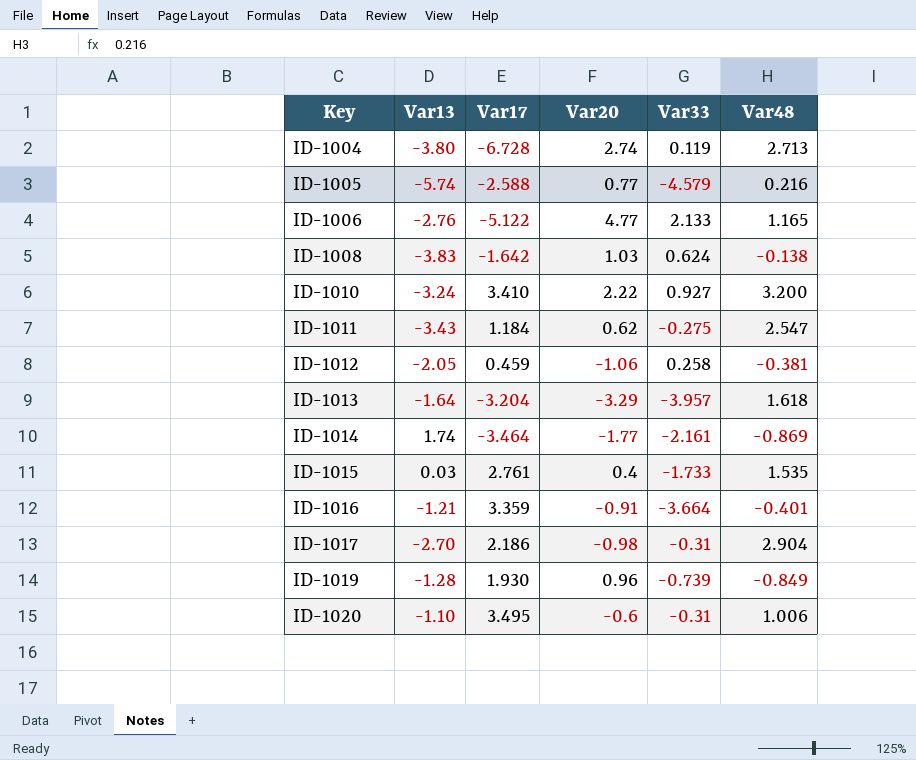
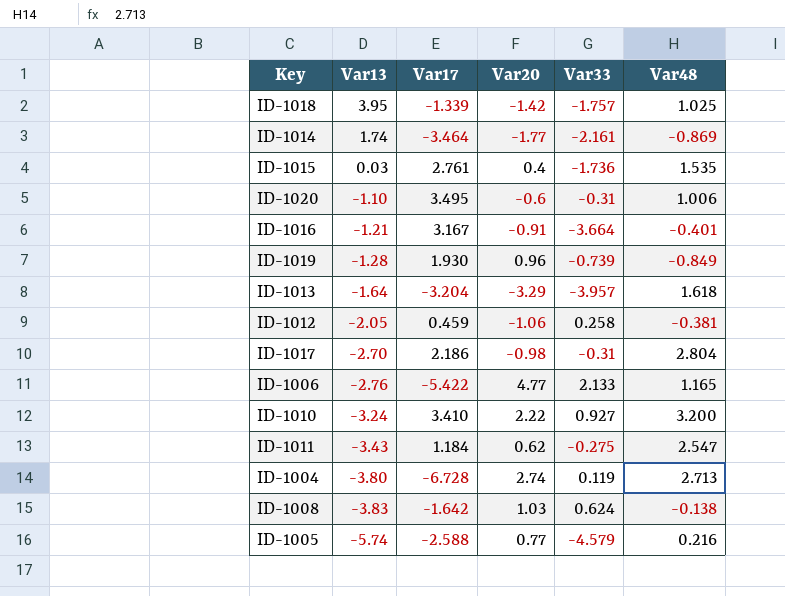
row order: Key ascending -> Var13 descending
row ID-1018: none -> 3.95 | -1.339 | -1.42 | -1.757 | 1.025
ID-1015 | Var33: -1.733 -> -1.736
ID-1016 | Var17: 3.359 -> 3.167
ID-1017 | Var48: 2.904 -> 2.804
ID-1006 | Var17: -5.122 -> -5.422

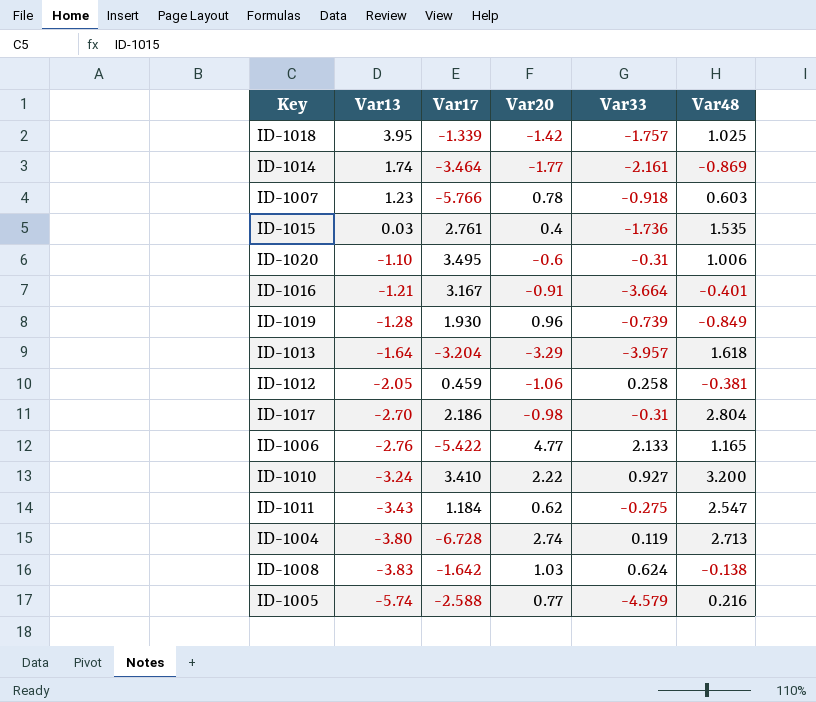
row ID-1007: none -> 1.23 | -5.766 | 0.78 | -0.918 | 0.603

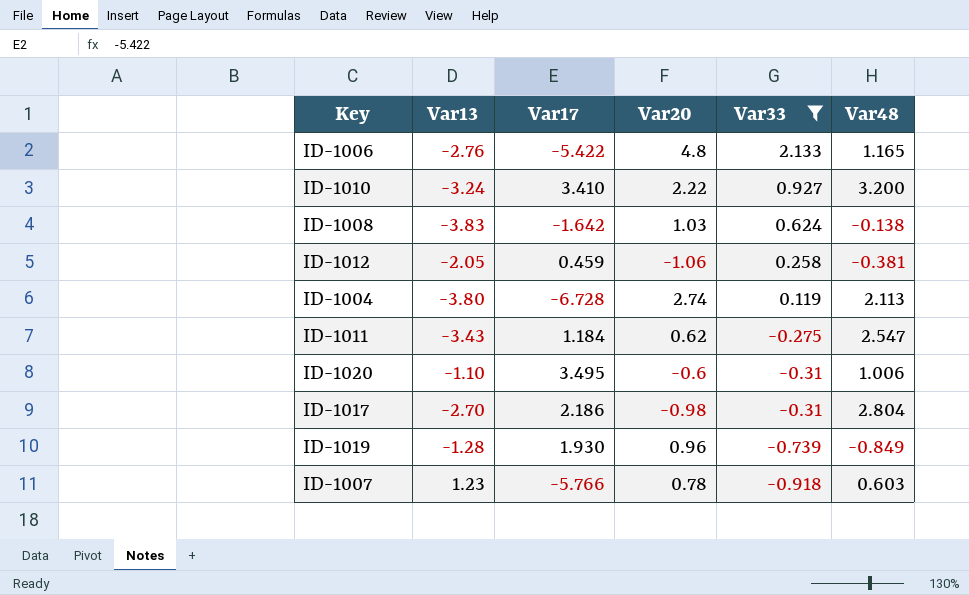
filter: none -> Var33 >= -0.918
row order: Var13 descending -> Var33 descending
ID-1006 | Var20: 4.77 -> 4.8
ID-1004 | Var48: 2.713 -> 2.113

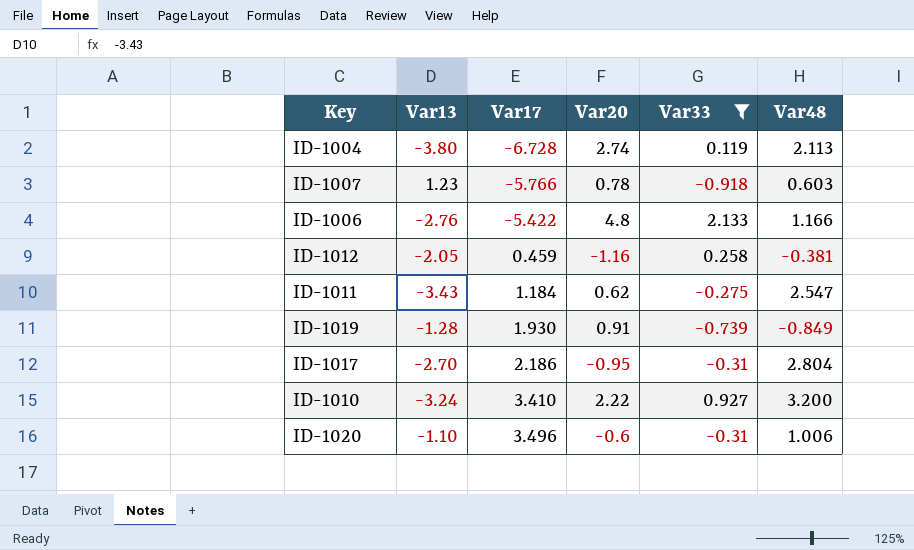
row order: Var33 descending -> Var17 ascending
row ID-1008: -3.83 | -1.642 | 1.03 | 0.624 | -0.138 -> none
ID-1006 | Var48: 1.165 -> 1.166
ID-1012 | Var20: -1.06 -> -1.16
ID-1019 | Var20: 0.96 -> 0.91
ID-1017 | Var20: -0.98 -> -0.95
ID-1020 | Var17: 3.495 -> 3.496

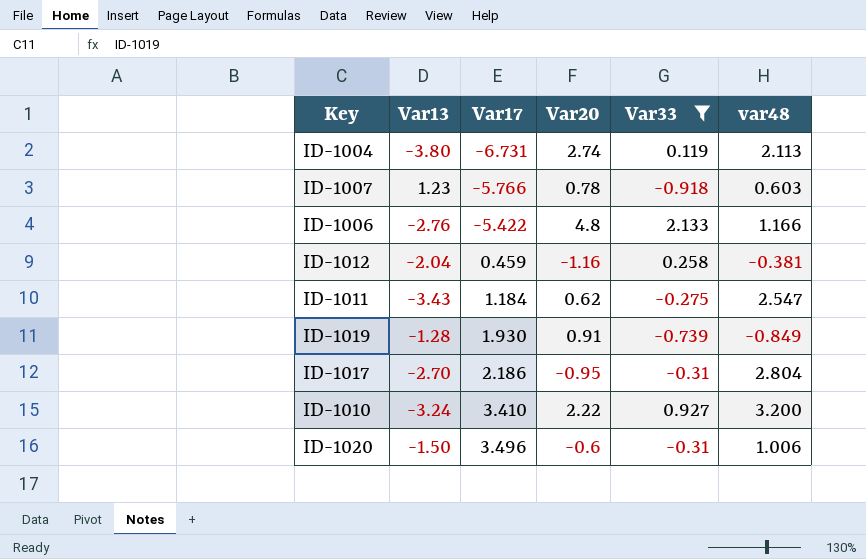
column name: Var48 -> var48
ID-1004 | Var17: -6.728 -> -6.731
ID-1012 | Var13: -2.05 -> -2.04
ID-1020 | Var13: -1.10 -> -1.50

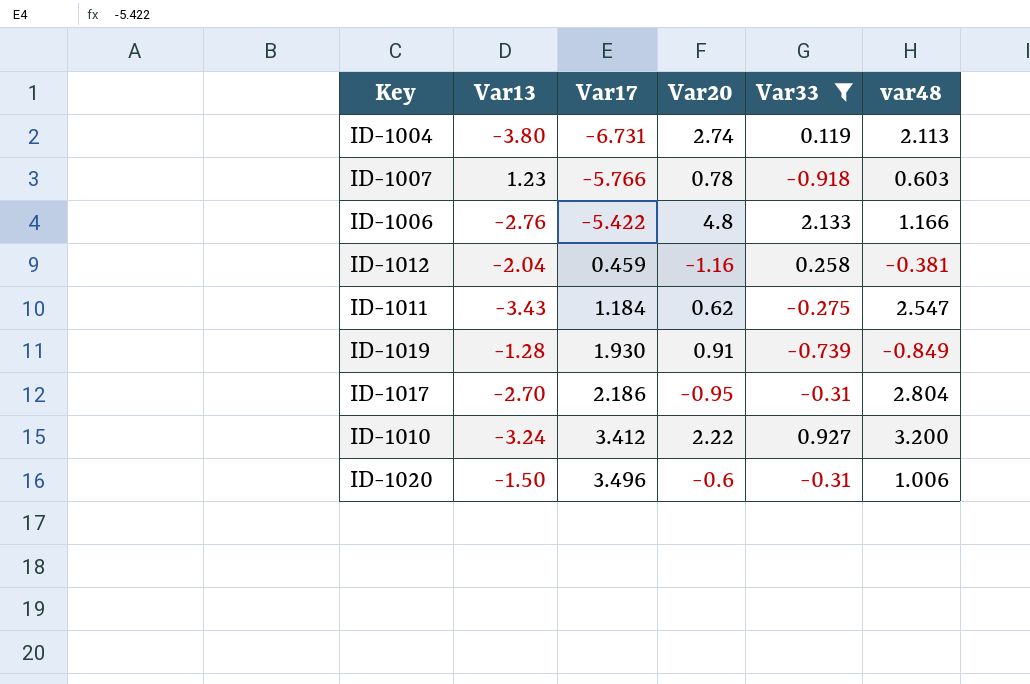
ID-1010 | Var17: 3.410 -> 3.412

